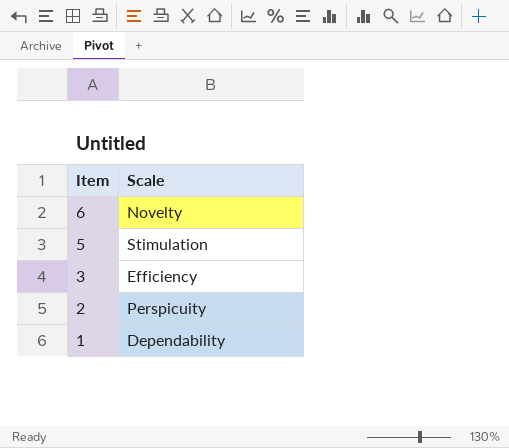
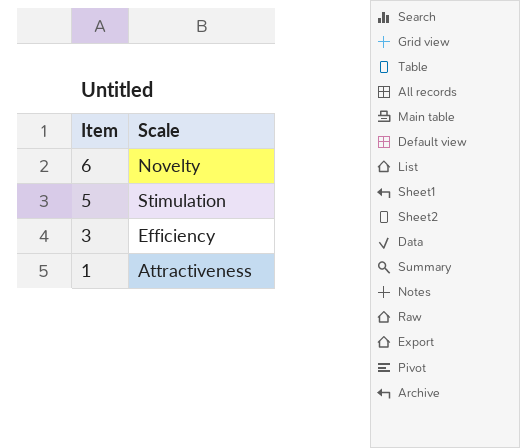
row 2: Perspicuity -> none
1 | Scale: Dependability -> Attractiveness

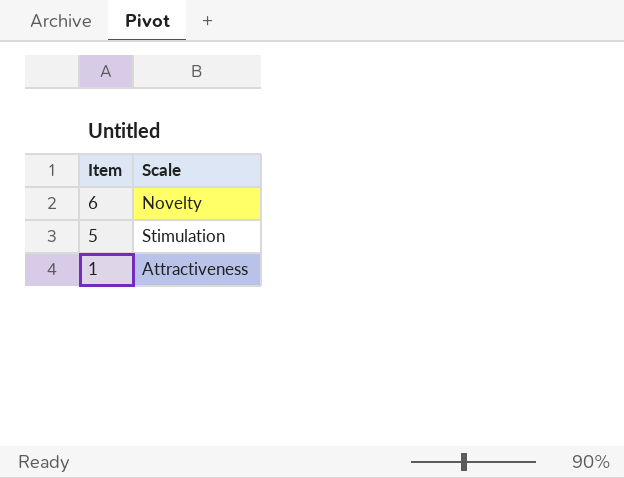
row 3: Efficiency -> none

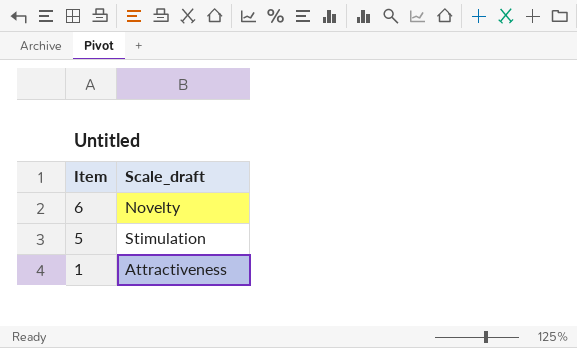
column name: Scale -> Scale_draft

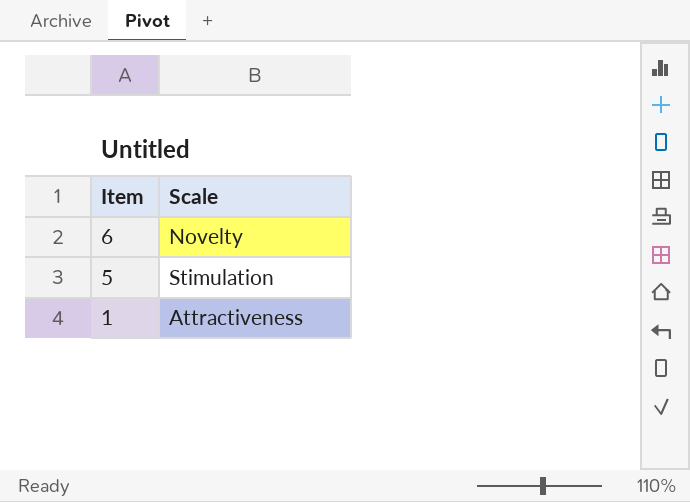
column name: Scale_draft -> Scale

